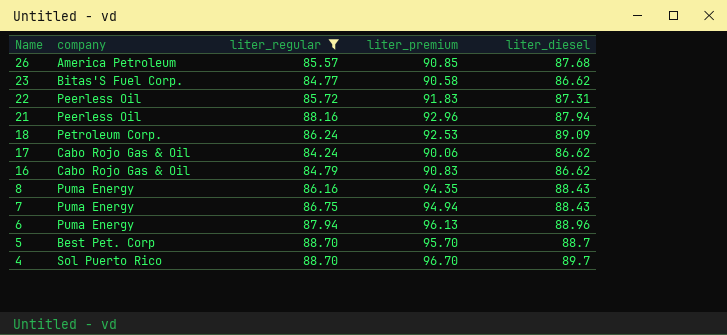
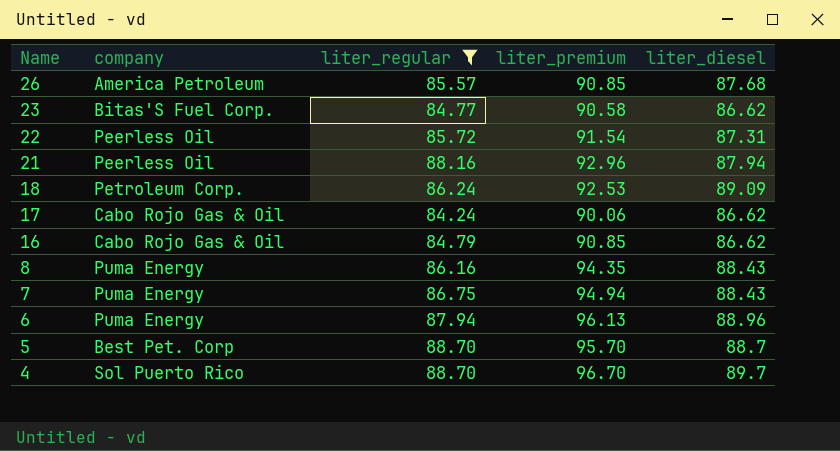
22 | liter_premium: 91.83 -> 91.54
16 | liter_premium: 90.83 -> 90.85

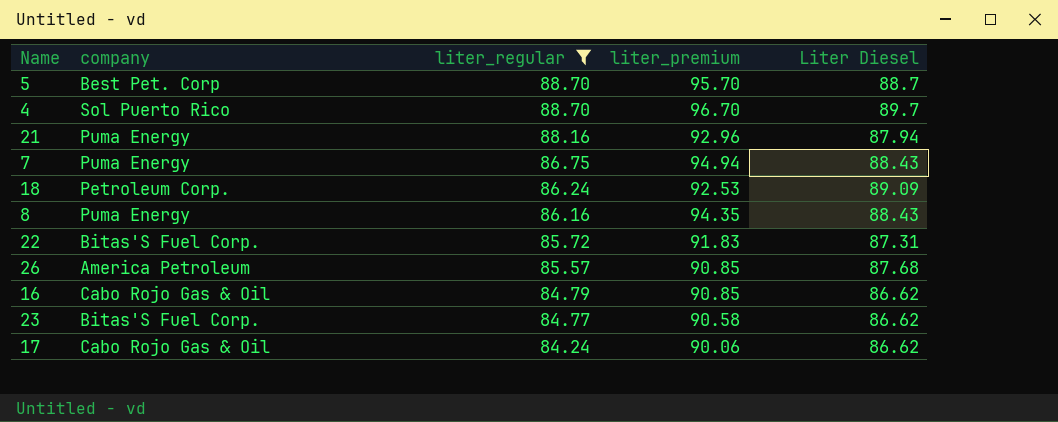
row order: Name descending -> liter_regular descending
column name: liter_diesel -> Liter Diesel
row 6: Puma Energy | 87.94 | 96.13 | 88.96 -> none
21 | company: Peerless Oil -> Puma Energy
22 | company: Peerless Oil -> Bitas'S Fuel Corp.
22 | liter_premium: 91.54 -> 91.83

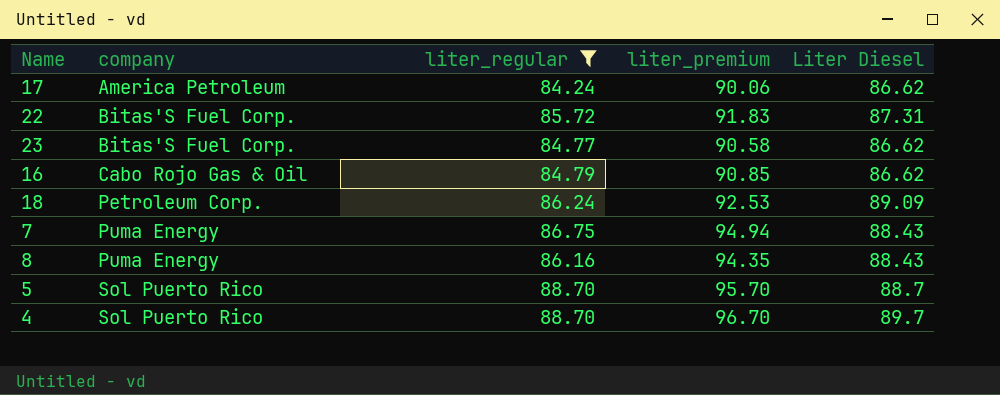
row order: liter_regular descending -> company ascending
row 21: Puma Energy | 88.16 | 92.96 | 87.94 -> none
row 26: America Petroleum | 85.57 | 90.85 | 87.68 -> none
17 | company: Cabo Rojo Gas & Oil -> America Petroleum
5 | company: Best Pet. Corp -> Sol Puerto Rico

